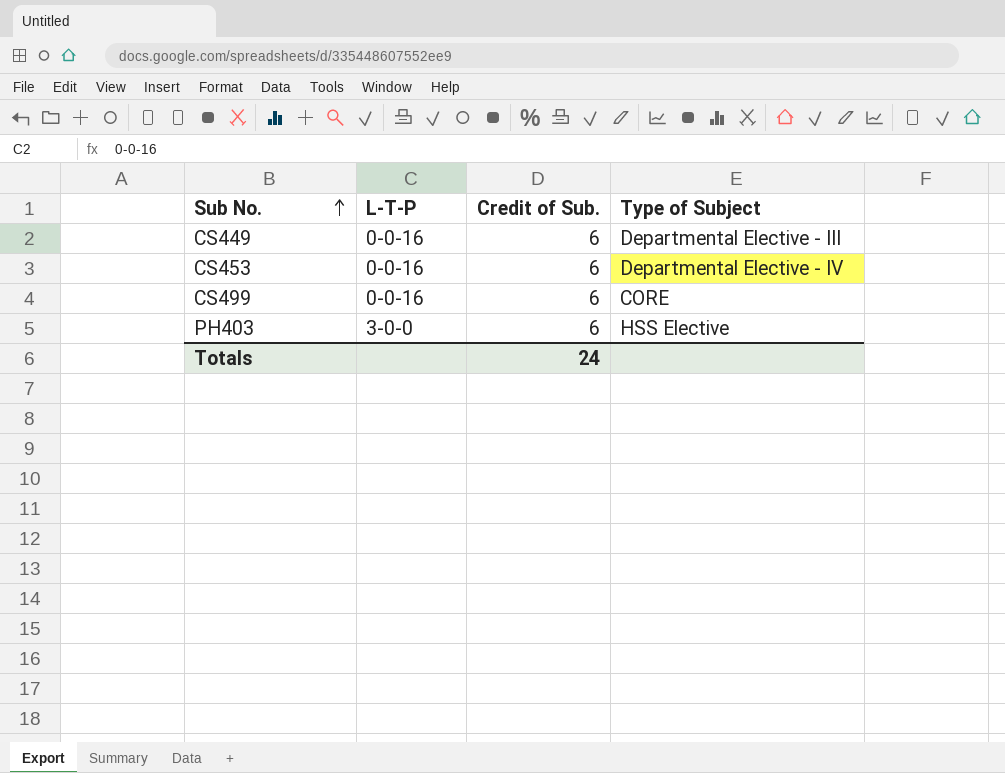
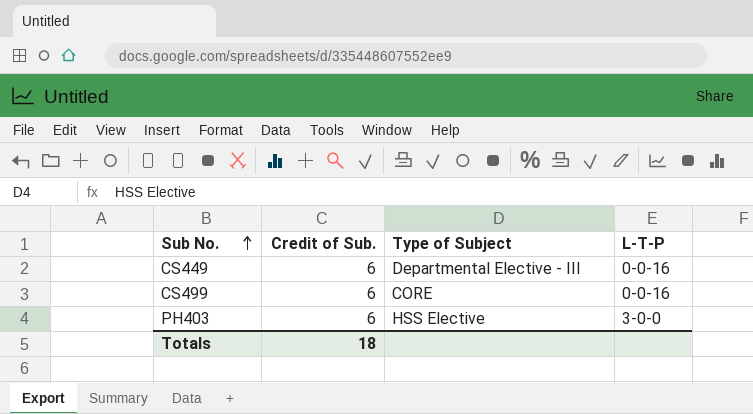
column L-T-P | position: 2 -> 4
row CS453: 0-0-16 | 6 | Departmental Elective - IV -> none
Totals | Credit of Sub.: 24 -> 18

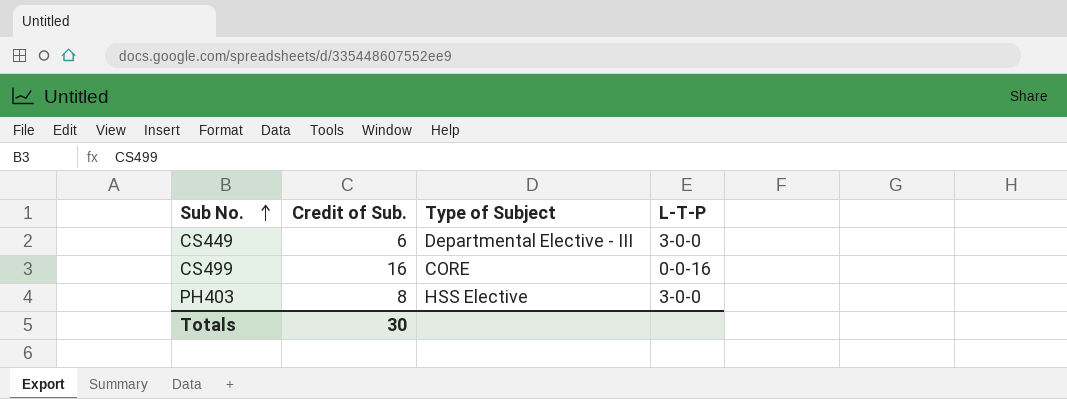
CS449 | L-T-P: 0-0-16 -> 3-0-0
CS499 | Credit of Sub.: 6 -> 16
PH403 | Credit of Sub.: 6 -> 8
Totals | Credit of Sub.: 18 -> 30

